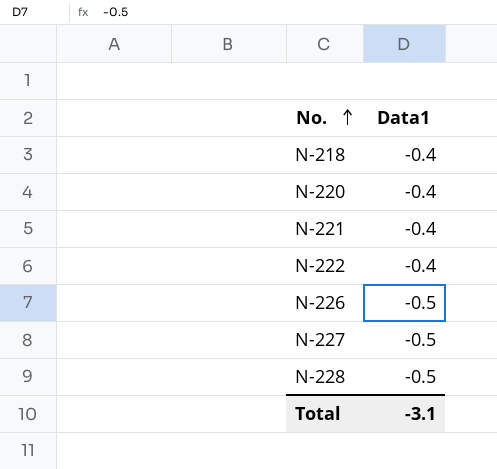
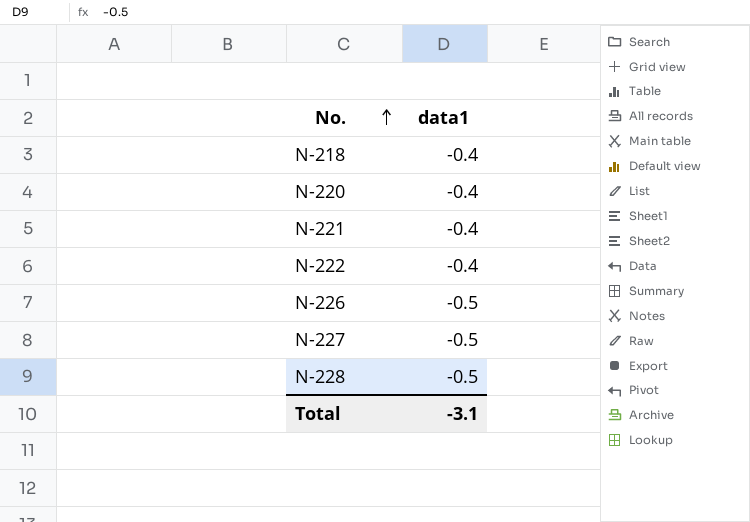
column name: Data1 -> data1

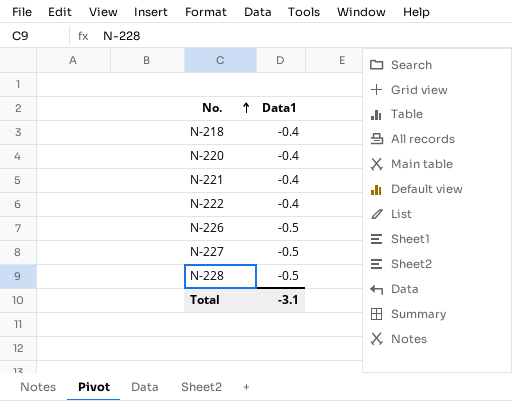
column name: data1 -> Data1

